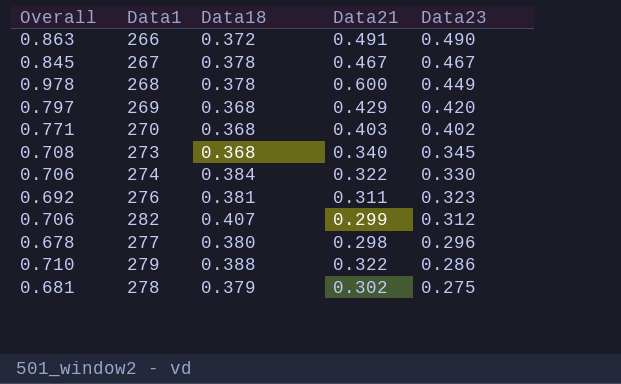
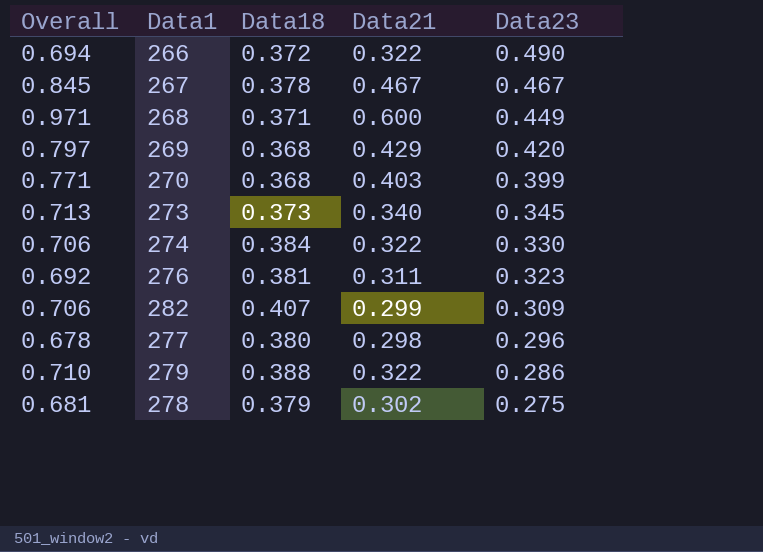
266 | Overall: 0.863 -> 0.694
266 | Data21: 0.491 -> 0.322
268 | Overall: 0.978 -> 0.971
268 | Data18: 0.378 -> 0.371
270 | Data23: 0.402 -> 0.399
273 | Overall: 0.708 -> 0.713
273 | Data18: 0.368 -> 0.373
282 | Data23: 0.312 -> 0.309

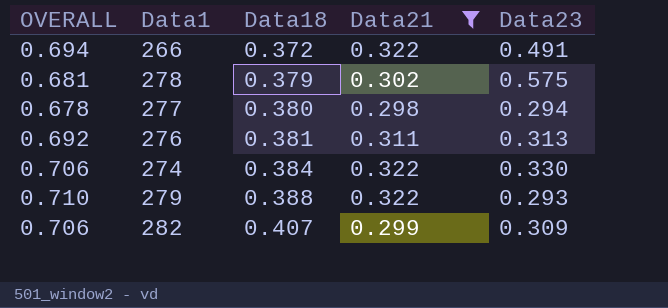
filter: none -> Data21 <= 0.322
row order: Data23 descending -> Data18 ascending
column name: Overall -> OVERALL
266 | Data23: 0.490 -> 0.491
278 | Data23: 0.275 -> 0.575
277 | Data23: 0.296 -> 0.294
276 | Data23: 0.323 -> 0.313
279 | Data23: 0.286 -> 0.293

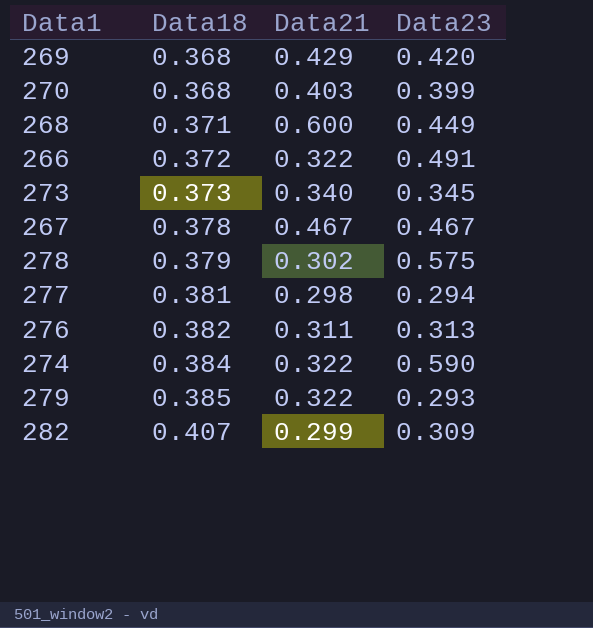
filter: Data21 <= 0.322 -> none
column OVERALL | formula: [Data18] + [Data21] -> none
277 | Data18: 0.380 -> 0.381
276 | Data18: 0.381 -> 0.382
274 | Data23: 0.330 -> 0.590
279 | Data18: 0.388 -> 0.385

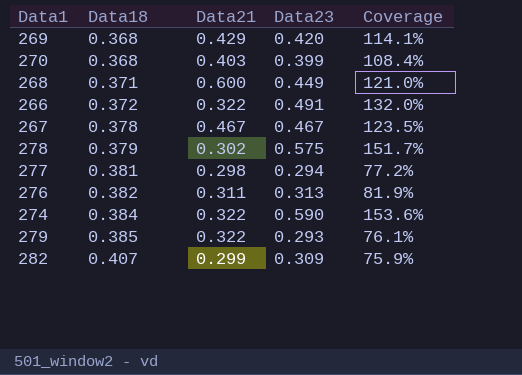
column Coverage | formula: none -> [Data23] / [Data18]
row 273: 0.373 | 0.340 | 0.345 -> none

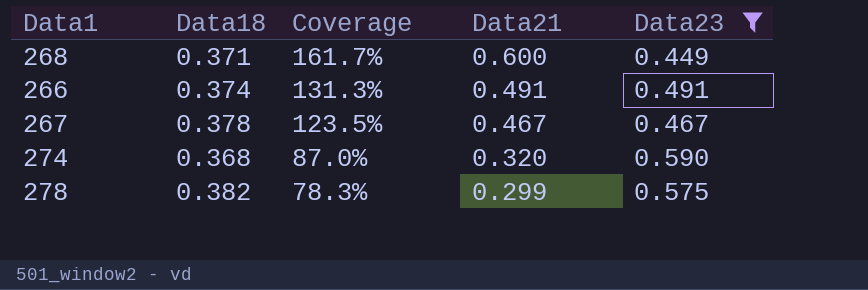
filter: none -> Data23 >= 0.449
row order: Data18 ascending -> Coverage descending
column Coverage | formula: [Data23] / [Data18] -> [Data21] / [Data18]
column Coverage | position: 5 -> 3
266 | Data18: 0.372 -> 0.374
266 | Data21: 0.322 -> 0.491
274 | Data18: 0.384 -> 0.368
274 | Data21: 0.322 -> 0.320
278 | Data18: 0.379 -> 0.382
278 | Data21: 0.302 -> 0.299

